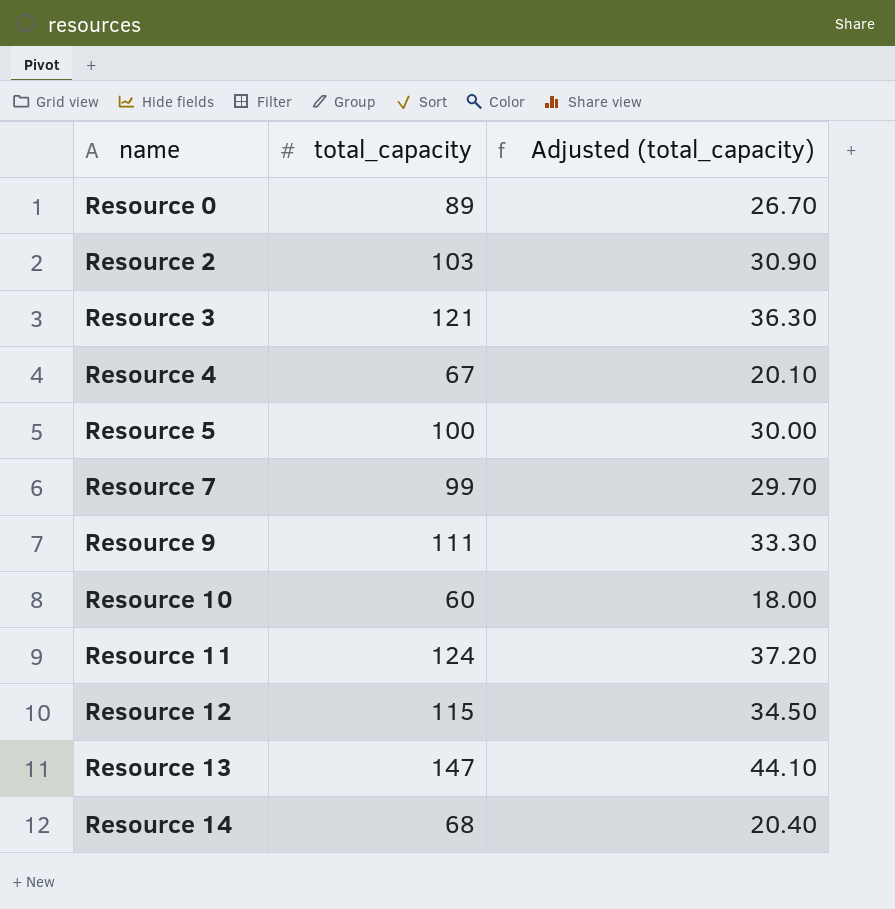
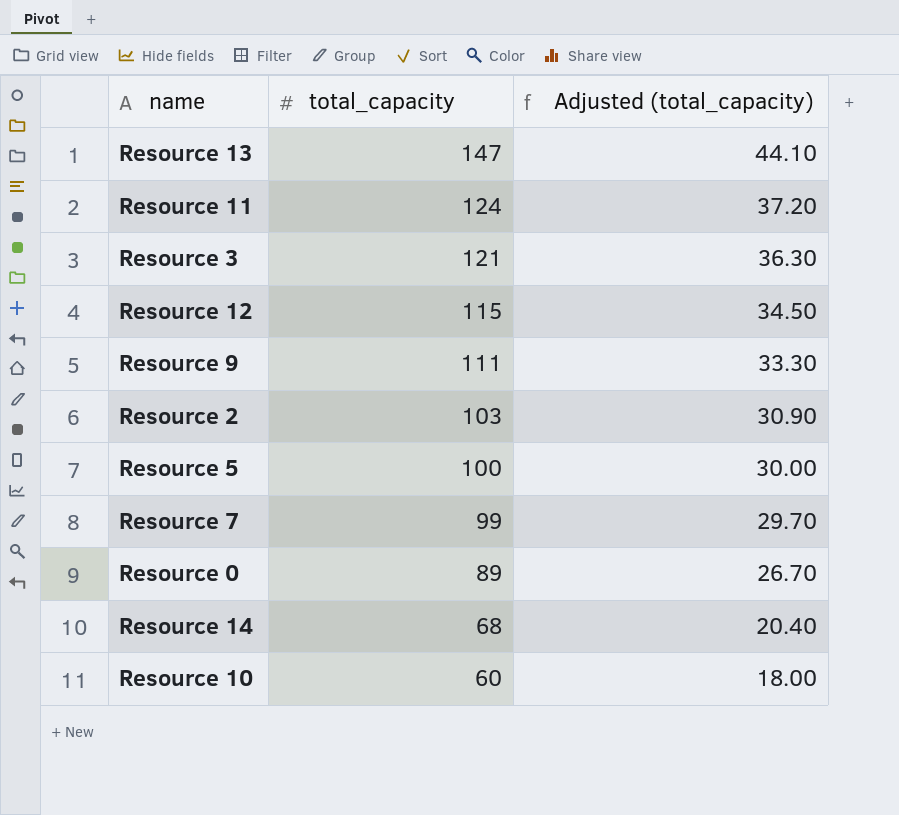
row order: name ascending -> total_capacity descending
row Resource 4: 67 | 20.10 -> none

